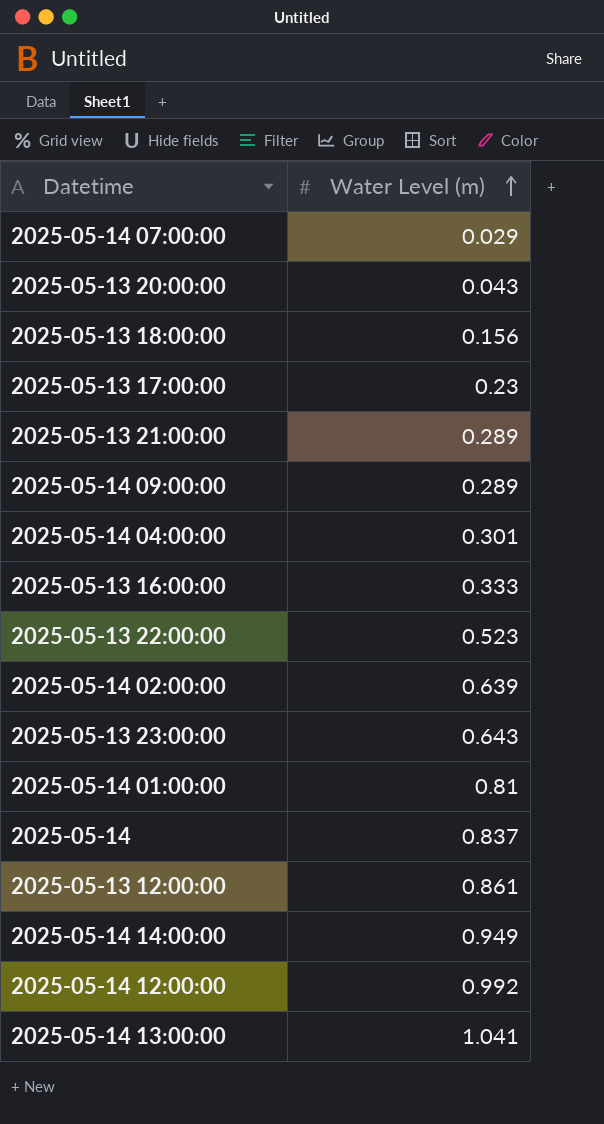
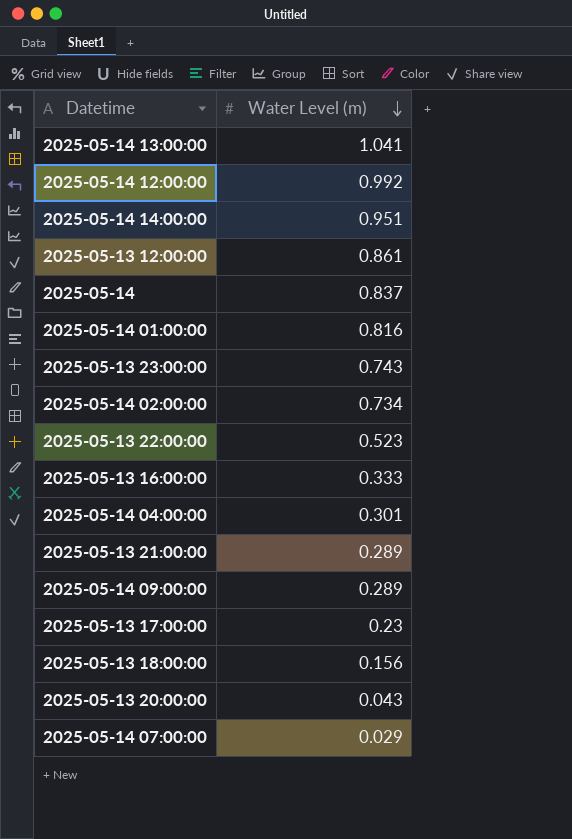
row order: Water Level (m) ascending -> Water Level (m) descending
2025-05-14 14:00:00 | Water Level (m): 0.949 -> 0.951
2025-05-14 01:00:00 | Water Level (m): 0.81 -> 0.816
2025-05-13 23:00:00 | Water Level (m): 0.643 -> 0.743
2025-05-14 02:00:00 | Water Level (m): 0.639 -> 0.734

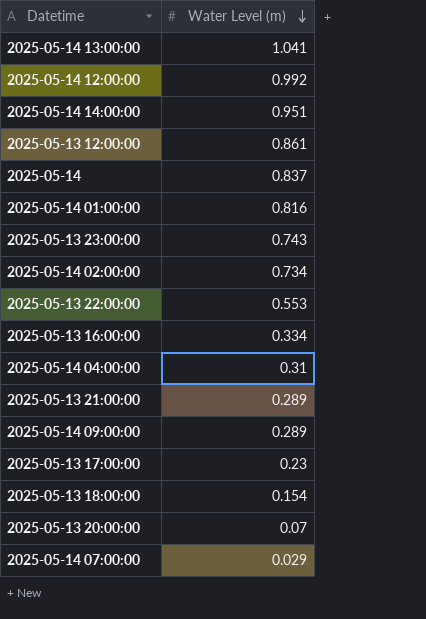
2025-05-13 22:00:00 | Water Level (m): 0.523 -> 0.553
2025-05-13 16:00:00 | Water Level (m): 0.333 -> 0.334
2025-05-14 04:00:00 | Water Level (m): 0.301 -> 0.31
2025-05-13 18:00:00 | Water Level (m): 0.156 -> 0.154
2025-05-13 20:00:00 | Water Level (m): 0.043 -> 0.07

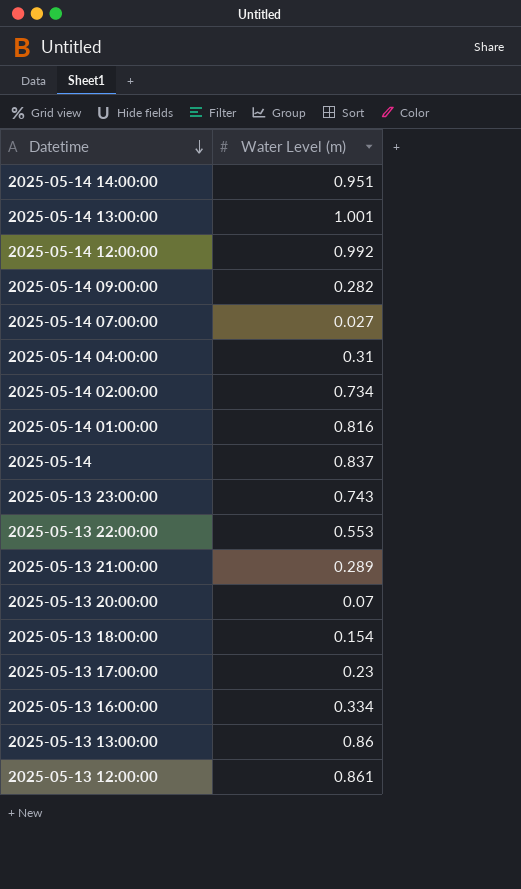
row order: Water Level (m) descending -> Datetime descending
2025-05-14 13:00:00 | Water Level (m): 1.041 -> 1.001
2025-05-14 09:00:00 | Water Level (m): 0.289 -> 0.282
2025-05-14 07:00:00 | Water Level (m): 0.029 -> 0.027
row 2025-05-13 13:00:00: none -> 0.86

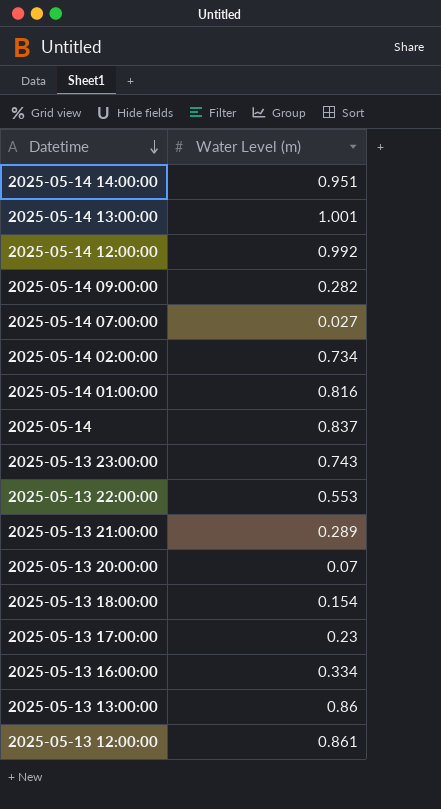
row 2025-05-14 04:00:00: 0.31 -> none

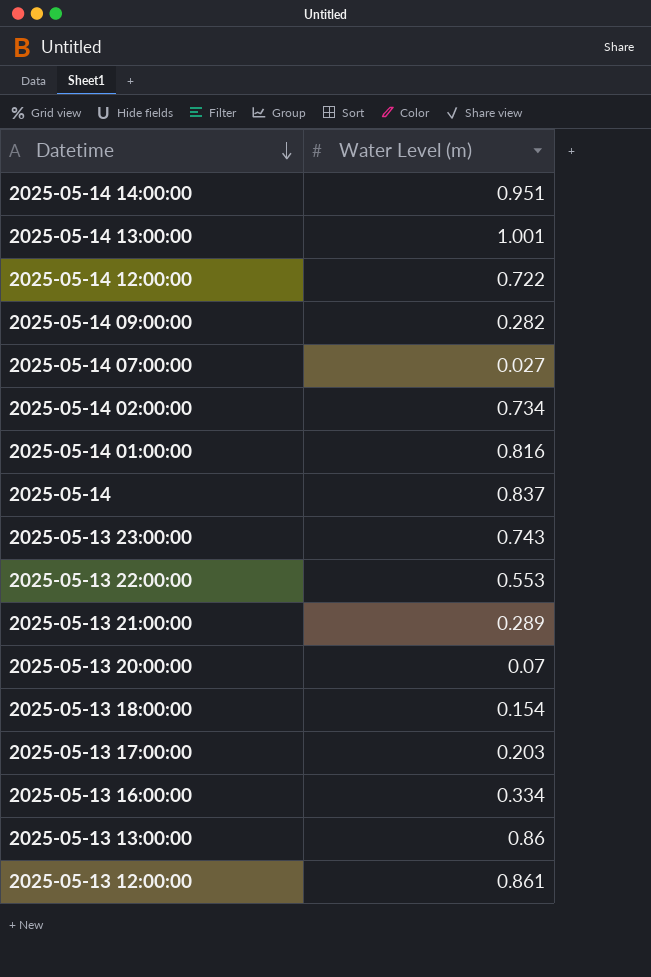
2025-05-14 12:00:00 | Water Level (m): 0.992 -> 0.722
2025-05-13 17:00:00 | Water Level (m): 0.23 -> 0.203

